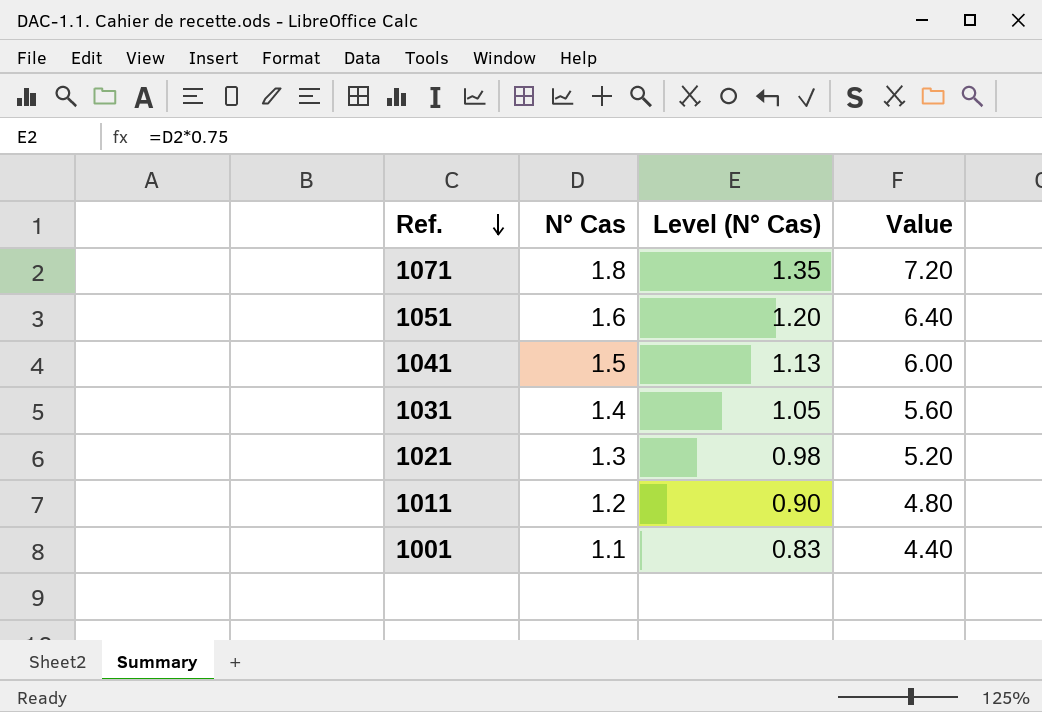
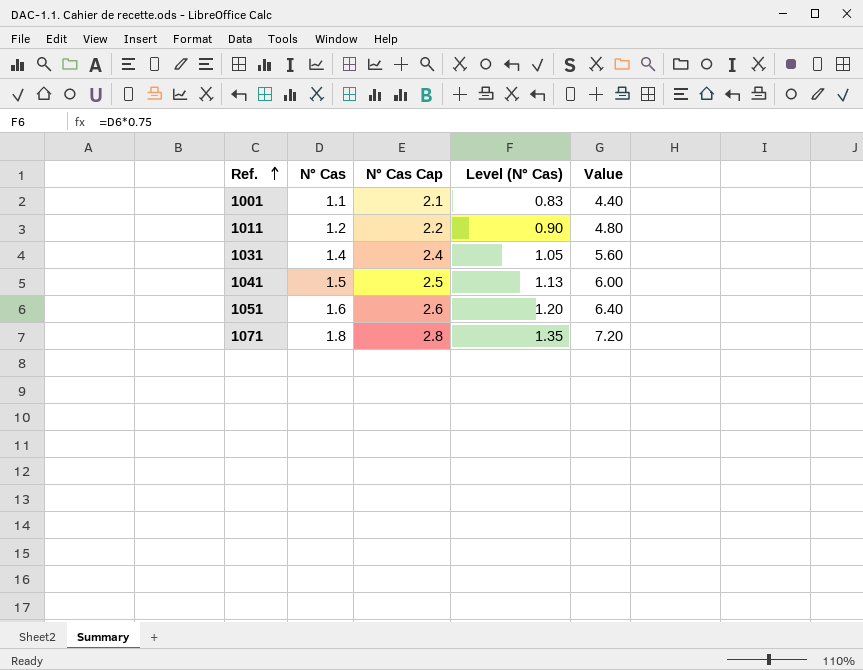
row order: Ref. descending -> Ref. ascending
column N° Cas Cap | formula: none -> [N° Cas] + 1
row 1021: 1.3 | 0.98 | 5.20 -> none

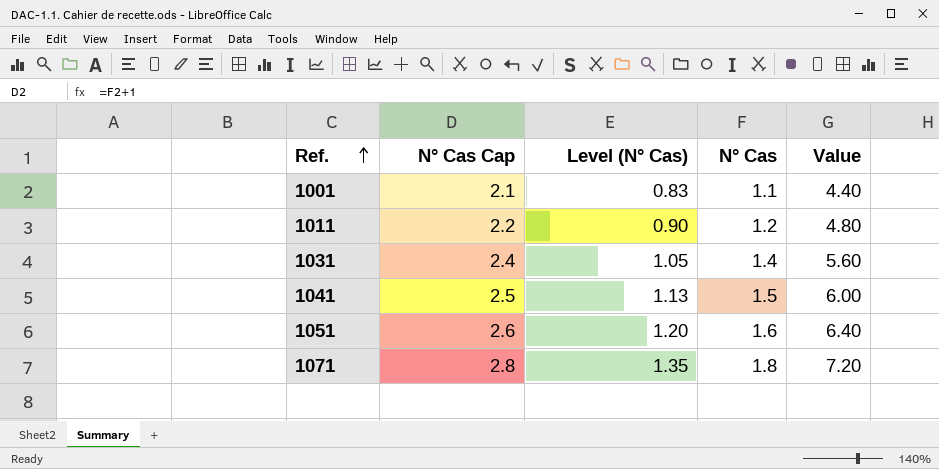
column N° Cas | position: 2 -> 4

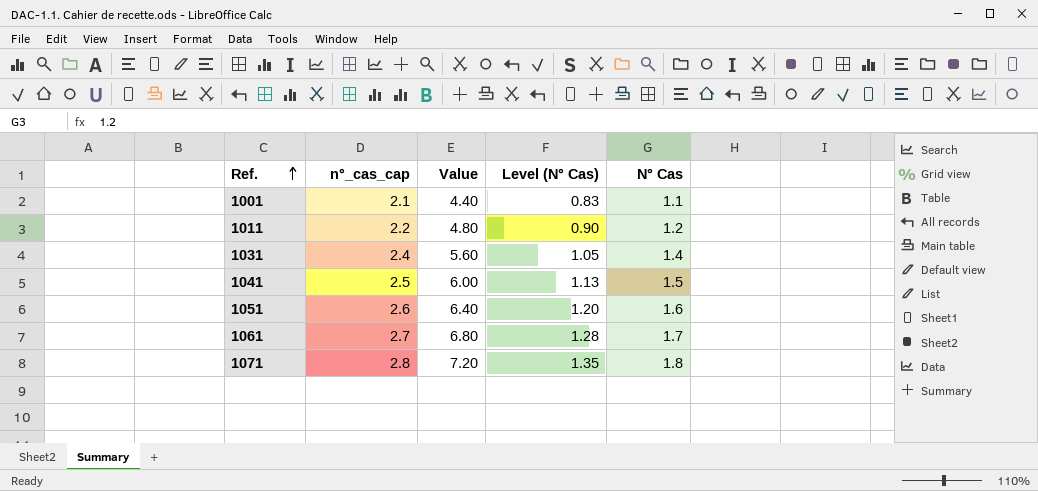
column name: N° Cas Cap -> n°_cas_cap
column Value | position: 5 -> 3
row 1061: none -> 2.7 | 6.80 | 1.28 | 1.7

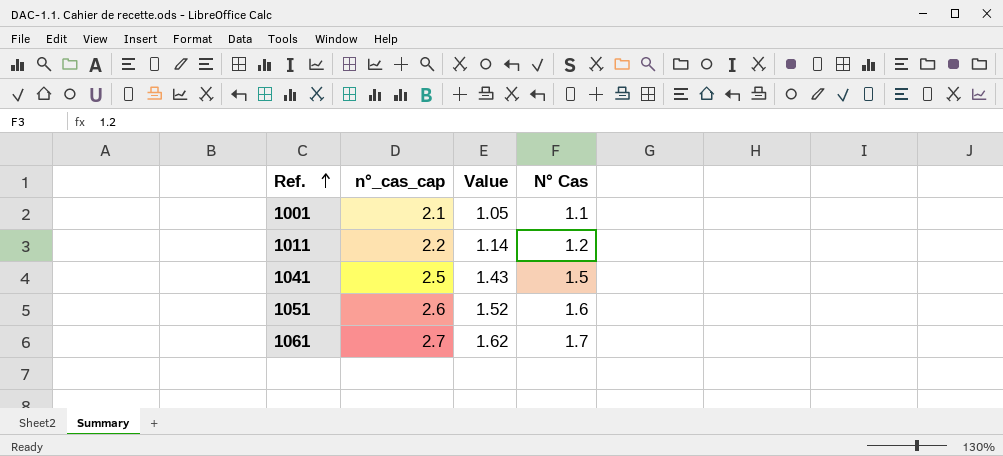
column Level (N° Cas) | formula: [N° Cas] * 0.75 -> none
column Value | formula: [N° Cas] * 4 -> [N° Cas] * 0.95
row 1031: 2.4 | 5.60 | 1.05 | 1.4 -> none
row 1071: 2.8 | 7.20 | 1.35 | 1.8 -> none

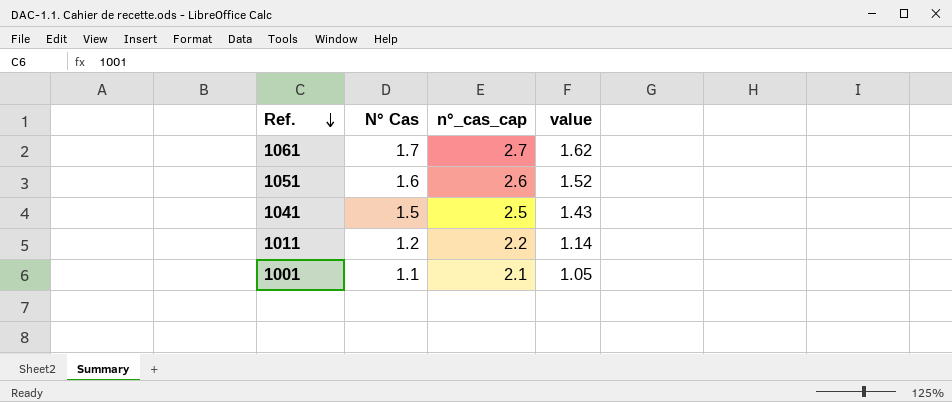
row order: Ref. ascending -> Ref. descending
column N° Cas | position: 4 -> 2
column name: Value -> value

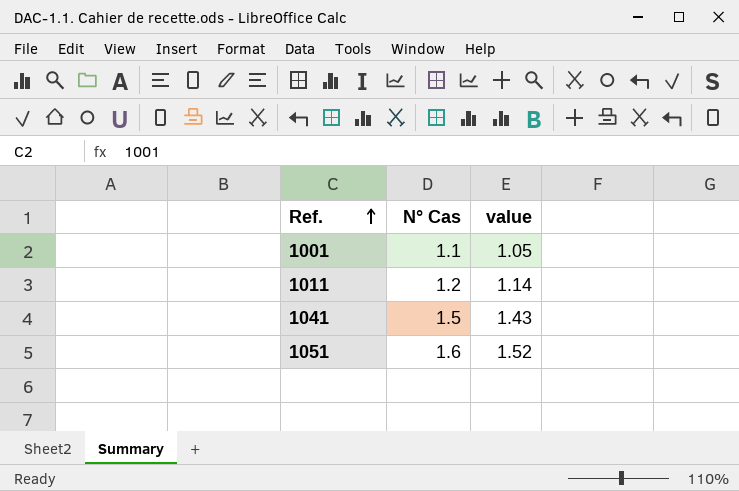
row order: Ref. descending -> Ref. ascending
column n°_cas_cap | formula: [N° Cas] + 1 -> none
row 1061: 1.7 | 2.7 | 1.62 -> none

